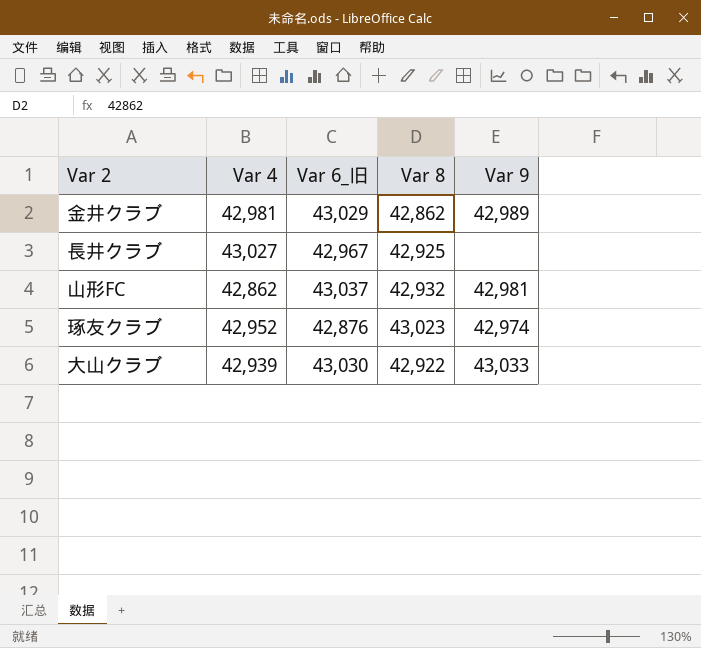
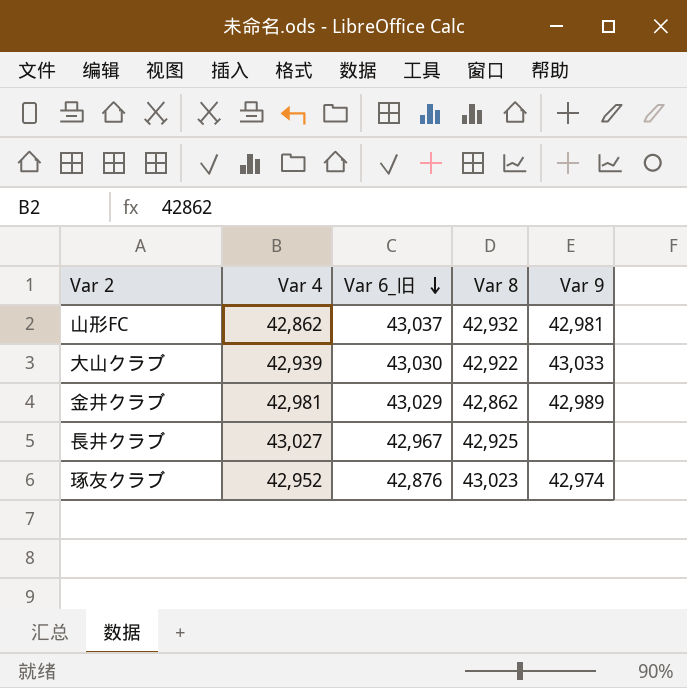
row order: none -> Var 6_旧 descending

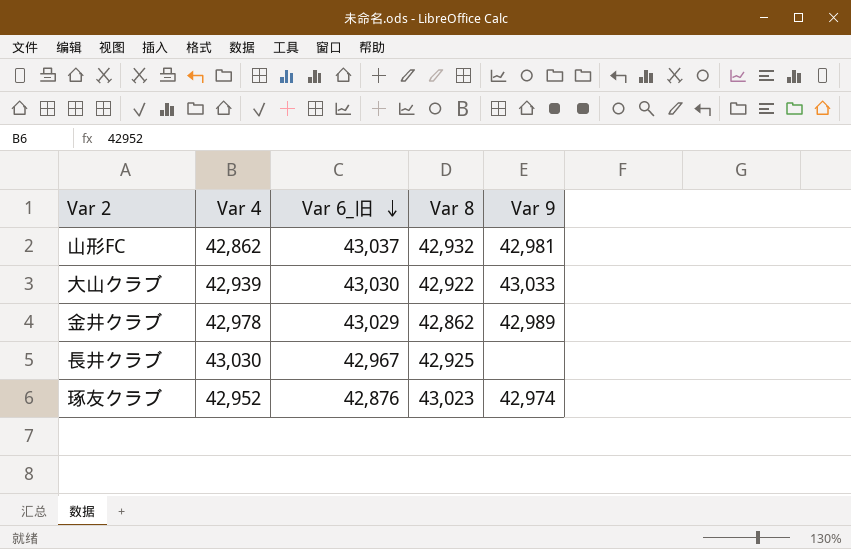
金井クラブ | Var 4: 42,981 -> 42,978
長井クラブ | Var 4: 43,027 -> 43,030

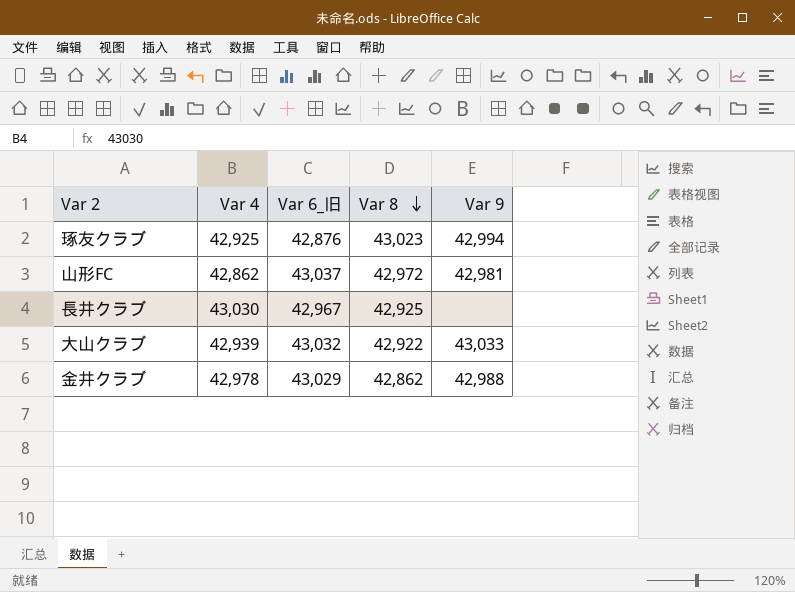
row order: Var 6_旧 descending -> Var 8 descending
琢友クラブ | Var 4: 42,952 -> 42,925
琢友クラブ | Var 9: 42,974 -> 42,994
山形FC | Var 8: 42,932 -> 42,972
大山クラブ | Var 6_旧: 43,030 -> 43,032
金井クラブ | Var 9: 42,989 -> 42,988

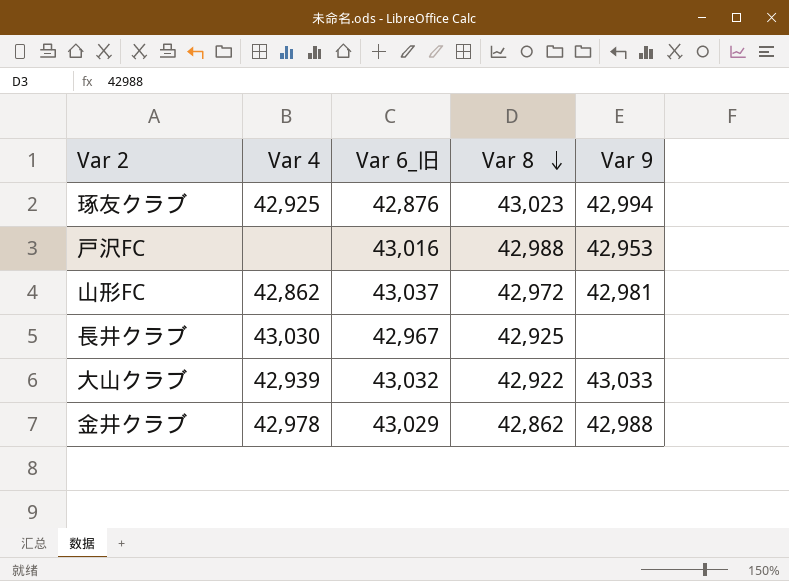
row 戸沢FC: none -> none | 43,016 | 42,988 | 42,953

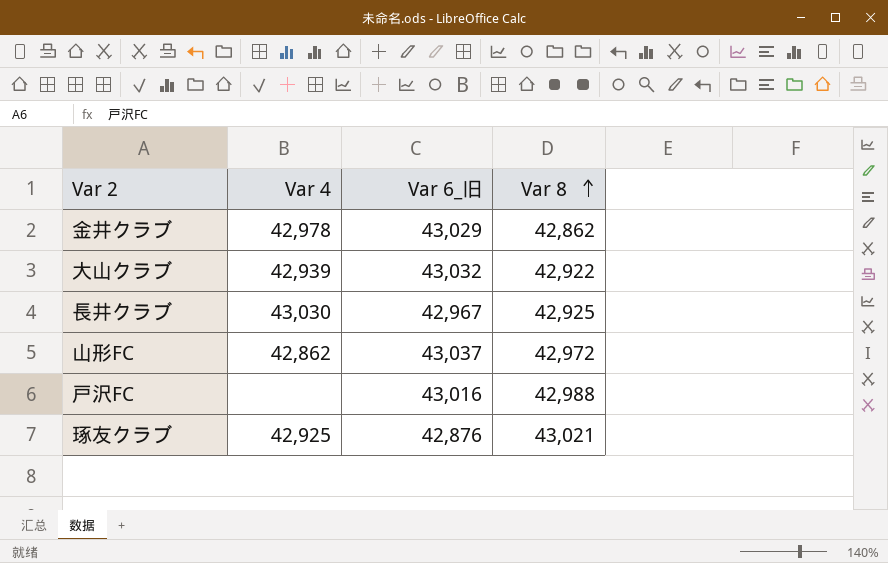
row order: Var 8 descending -> Var 8 ascending
column Var 9 | position: 5 -> none
琢友クラブ | Var 8: 43,023 -> 43,021

